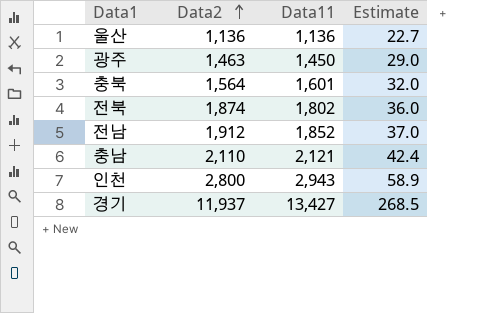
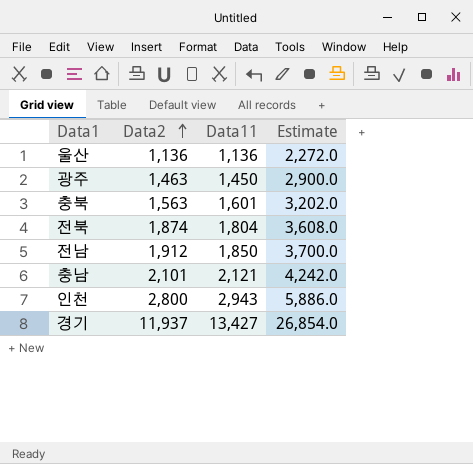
column Estimate | formula: [Data11] * 0.02 -> [Data11] * 2
충북 | Data2: 1,564 -> 1,563
전북 | Data11: 1,802 -> 1,804
전남 | Data11: 1,852 -> 1,850
충남 | Data2: 2,110 -> 2,101

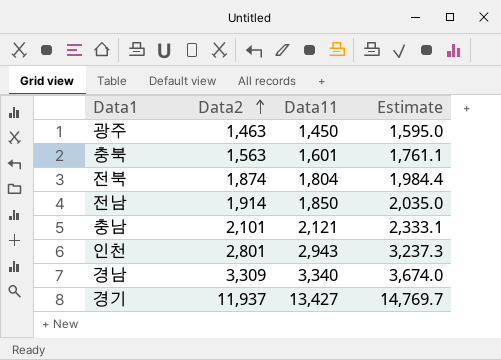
column Estimate | formula: [Data11] * 2 -> [Data11] * 1.1
row 울산: 1,136 | 1,136 | 2,272.0 -> none
전남 | Data2: 1,912 -> 1,914
인천 | Data2: 2,800 -> 2,801
row 경남: none -> 3,309 | 3,340 | 3,674.0

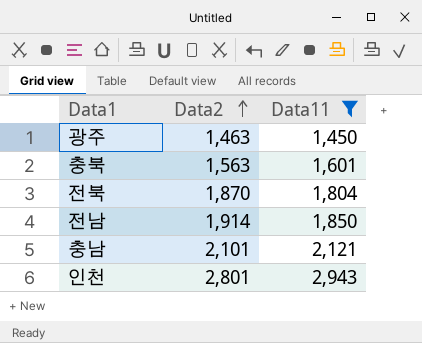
filter: none -> Data11 <= 2,943
column Estimate | formula: [Data11] * 1.1 -> none
전북 | Data2: 1,874 -> 1,870

